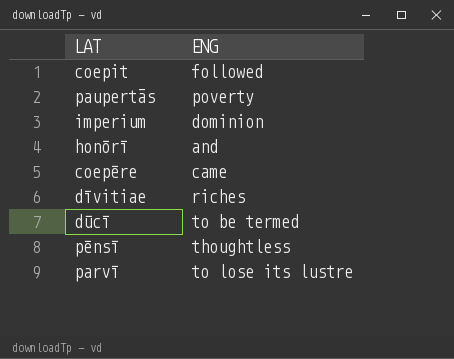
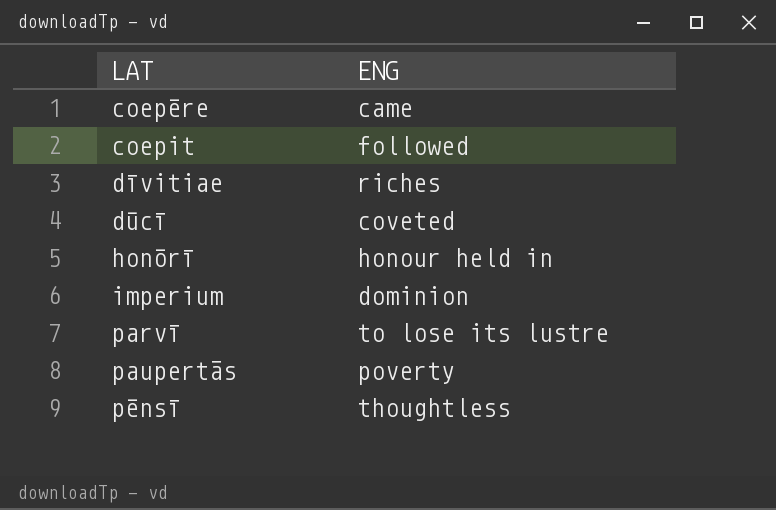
row order: none -> LAT ascending
dūcī | ENG: to be termed -> coveted
honōrī | ENG: and -> honour held in

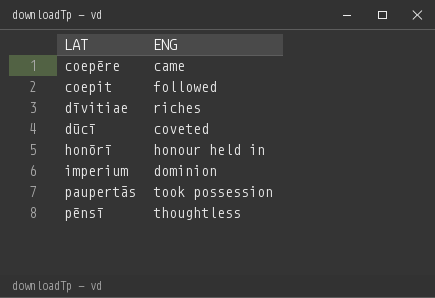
row parvī: to lose its lustre -> none
paupertās | ENG: poverty -> took possession

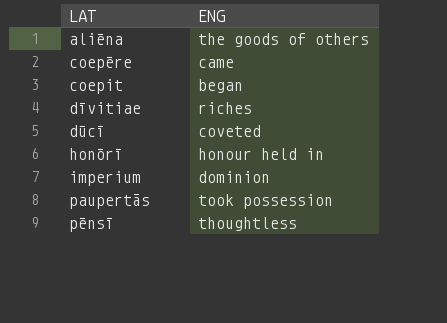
row aliēna: none -> the goods of others
coepit | ENG: followed -> began

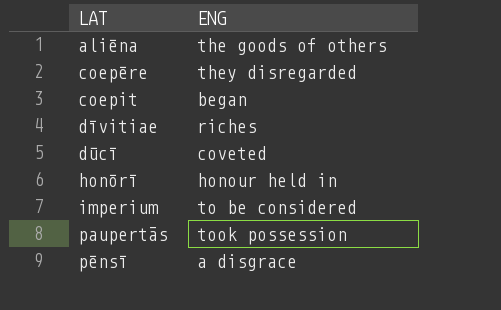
coepēre | ENG: came -> they disregarded
imperium | ENG: dominion -> to be considered
pēnsī | ENG: thoughtless -> a disgrace

